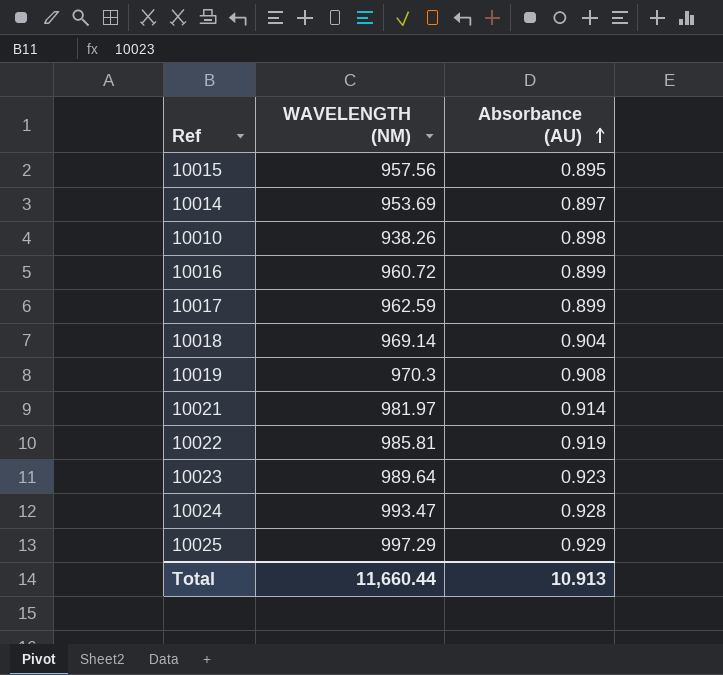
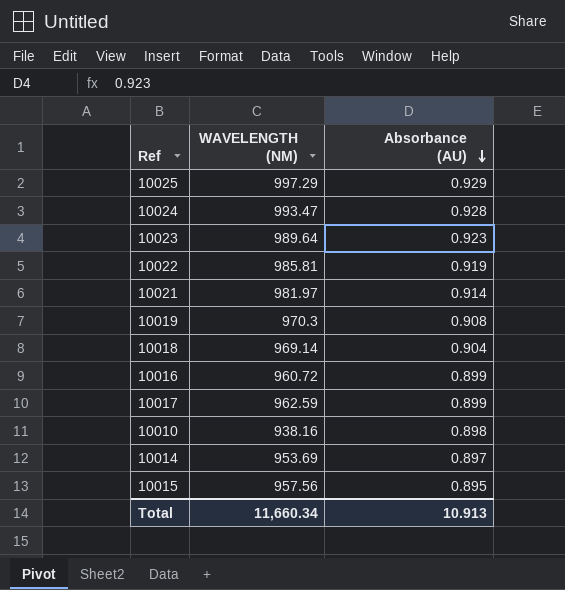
row order: Absorbance (AU) ascending -> Absorbance (AU) descending
10010 | WAVELENGTH (NM): 938.26 -> 938.16
Total | WAVELENGTH (NM): 11,660.44 -> 11,660.34

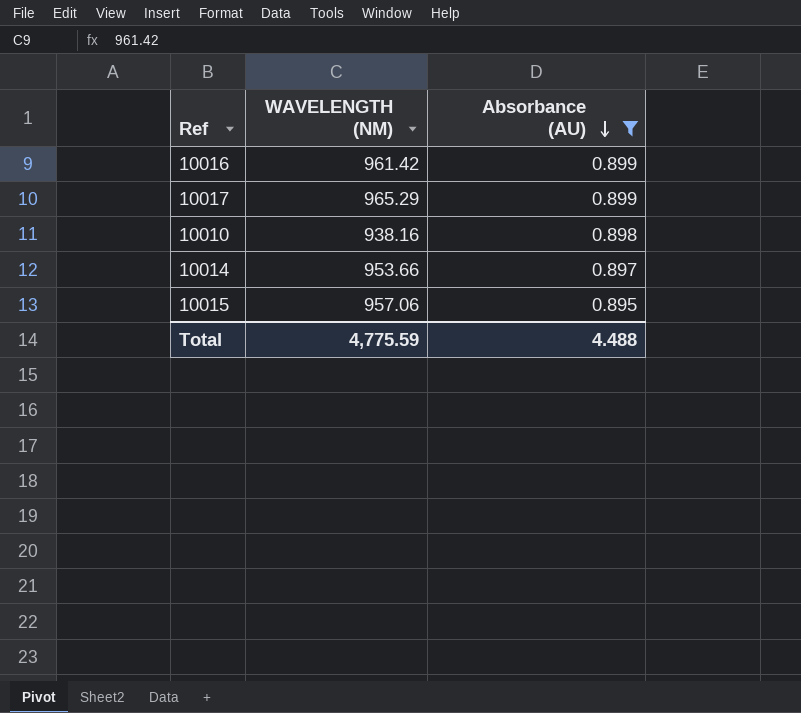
filter: none -> Absorbance (AU) <= 0.899
10016 | WAVELENGTH (NM): 960.72 -> 961.42
10017 | WAVELENGTH (NM): 962.59 -> 965.29
10014 | WAVELENGTH (NM): 953.69 -> 953.66
10015 | WAVELENGTH (NM): 957.56 -> 957.06
Total | WAVELENGTH (NM): 11,660.34 -> 4,775.59
Total | Absorbance (AU): 10.913 -> 4.488

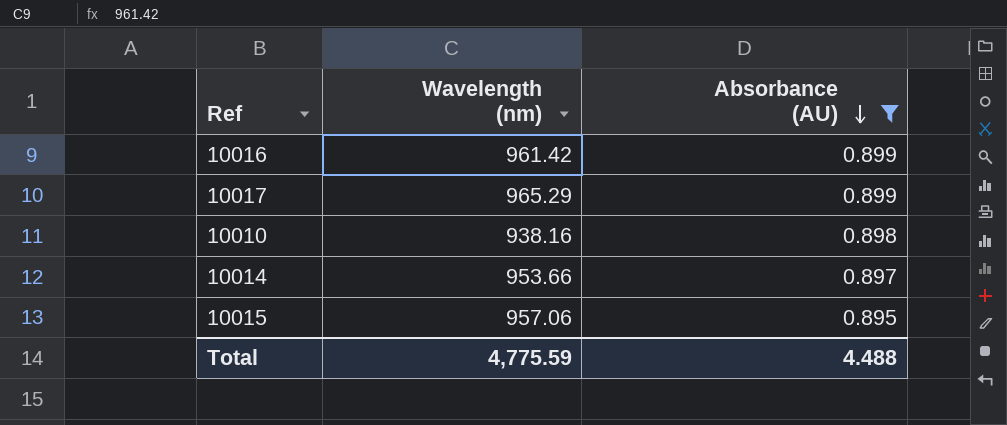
column name: WAVELENGTH (NM) -> Wavelength (nm)

